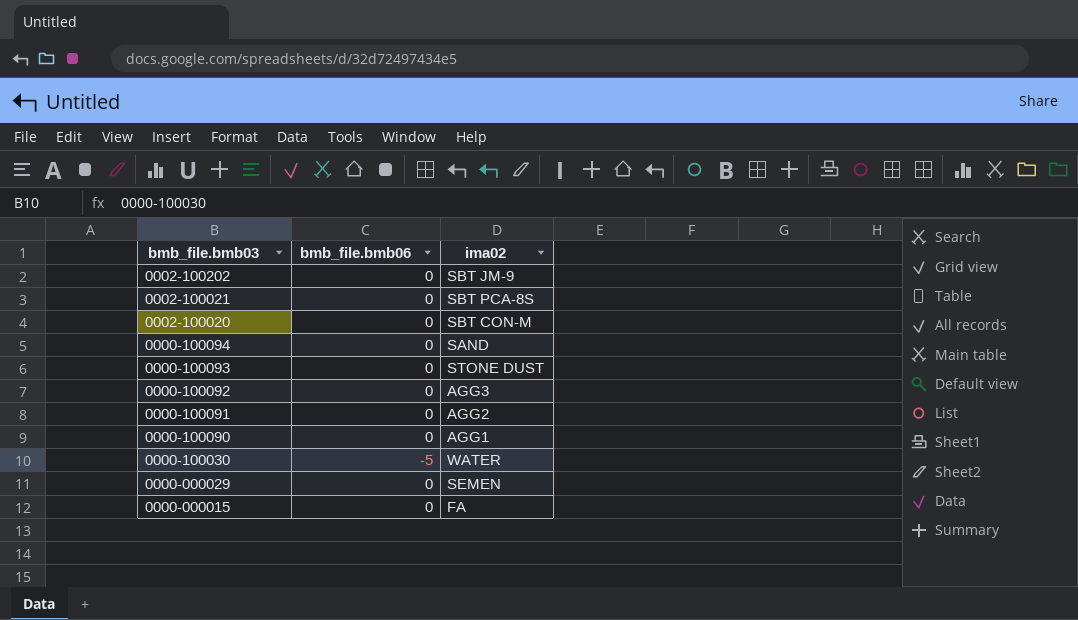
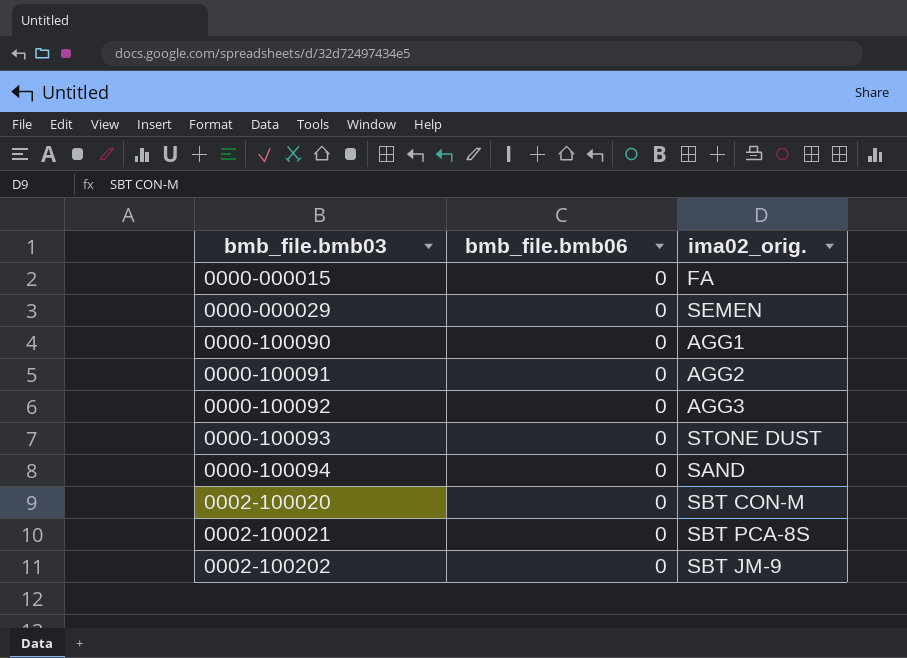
row order: bmb_file.bmb03 descending -> bmb_file.bmb03 ascending
column name: ima02 -> ima02_orig.
row 0000-100030: -5 | WATER -> none

